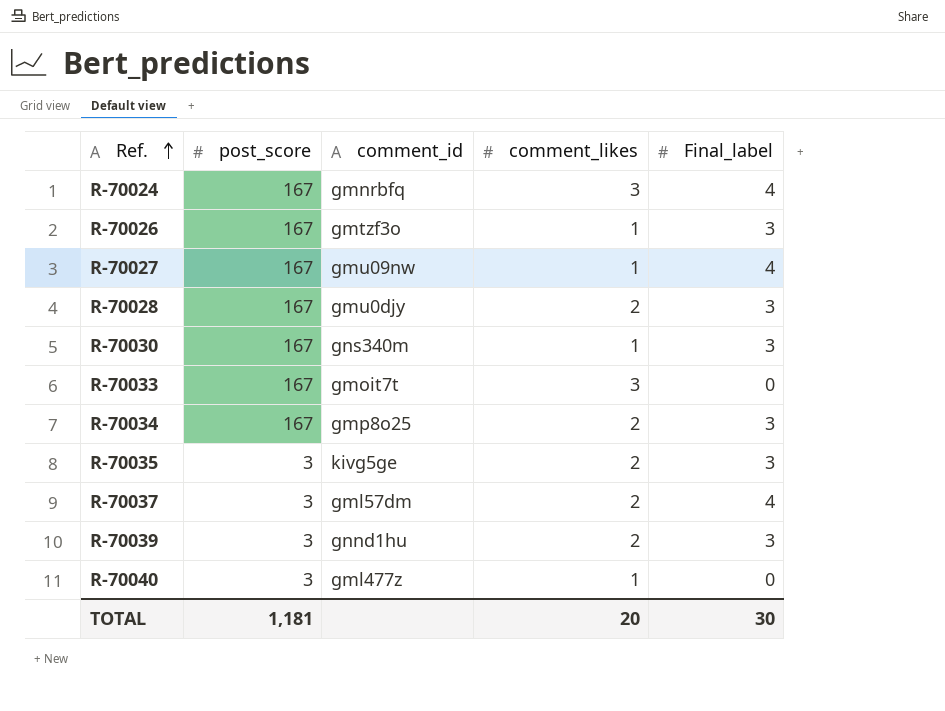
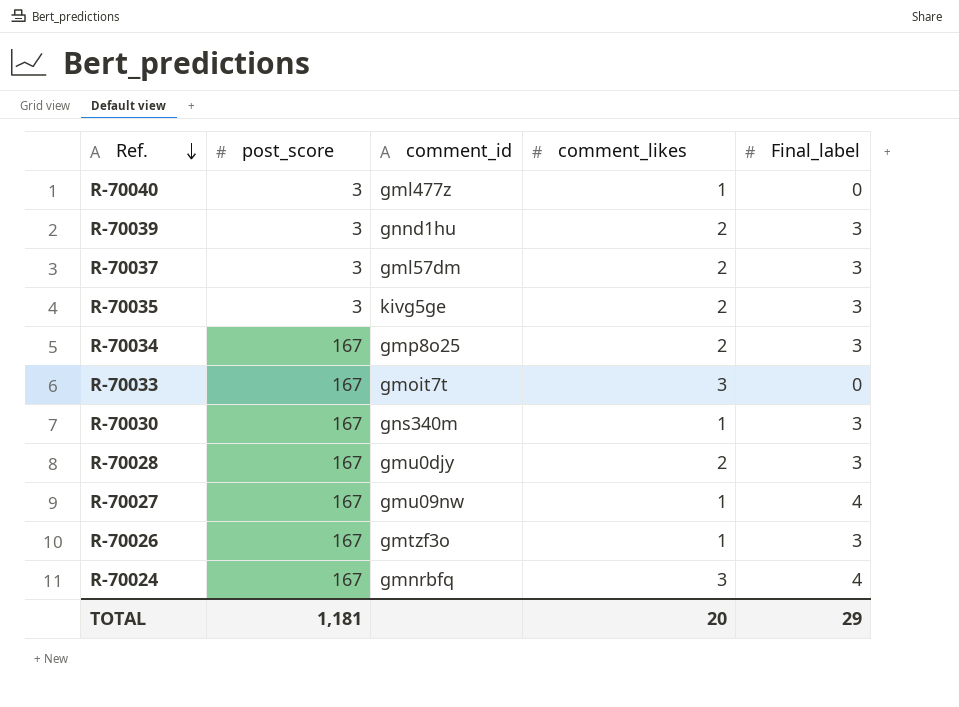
row order: Ref. ascending -> Ref. descending
R-70037 | Final_label: 4 -> 3
TOTAL | Final_label: 30 -> 29

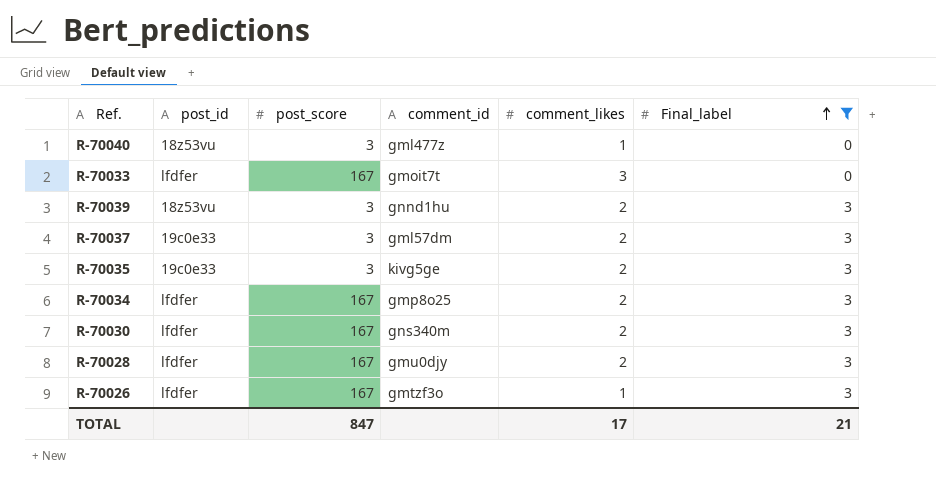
filter: none -> Final_label != 4
row order: Ref. descending -> Final_label ascending
column post_id | position: none -> 2
R-70030 | comment_likes: 1 -> 2
TOTAL | post_score: 1,181 -> 847
TOTAL | comment_likes: 20 -> 17
TOTAL | Final_label: 29 -> 21

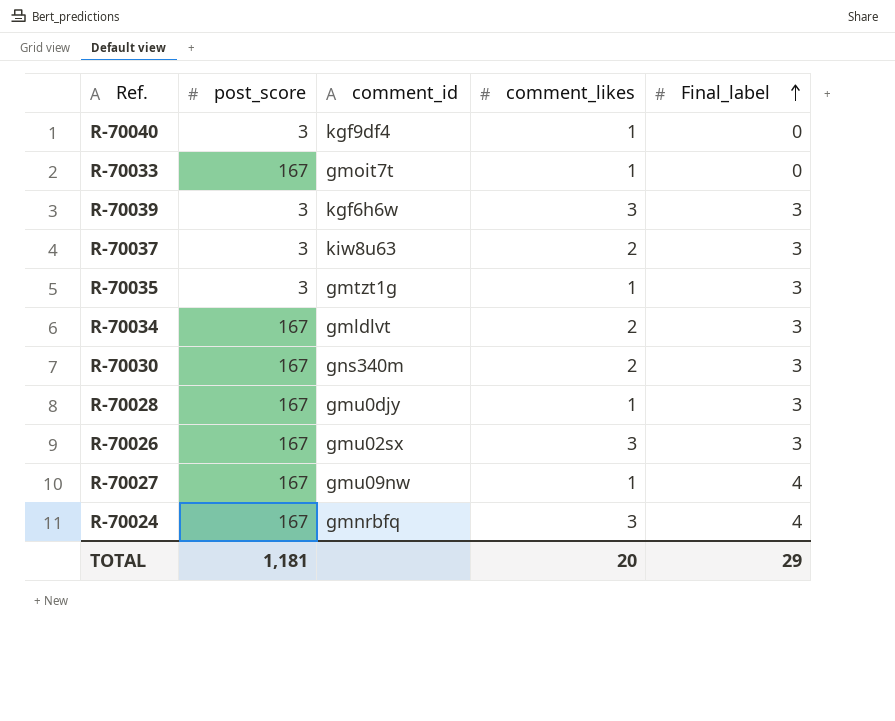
filter: Final_label != 4 -> none
column post_id | position: 2 -> none
R-70040 | comment_id: gml477z -> kgf9df4
R-70033 | comment_likes: 3 -> 1
R-70039 | comment_id: gnnd1hu -> kgf6h6w
R-70039 | comment_likes: 2 -> 3
R-70037 | comment_id: gml57dm -> kiw8u63
R-70035 | comment_id: kivg5ge -> gmtzt1g
R-70035 | comment_likes: 2 -> 1
R-70034 | comment_id: gmp8o25 -> gmldlvt
R-70028 | comment_likes: 2 -> 1
R-70026 | comment_id: gmtzf3o -> gmu02sx
R-70026 | comment_likes: 1 -> 3
TOTAL | post_score: 847 -> 1,181
TOTAL | comment_likes: 17 -> 20
TOTAL | Final_label: 21 -> 29

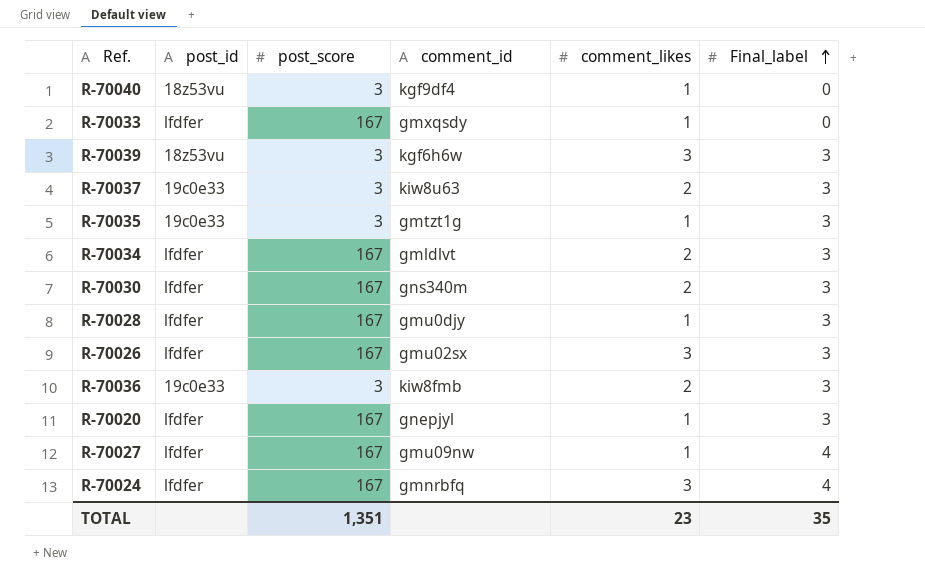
column post_id | position: none -> 2
R-70033 | comment_id: gmoit7t -> gmxqsdy
row R-70036: none -> 19c0e33 | 3 | kiw8fmb | 2 | 3
row R-70020: none -> lfdfer | 167 | gnepjyl | 1 | 3
TOTAL | post_score: 1,181 -> 1,351
TOTAL | comment_likes: 20 -> 23
TOTAL | Final_label: 29 -> 35

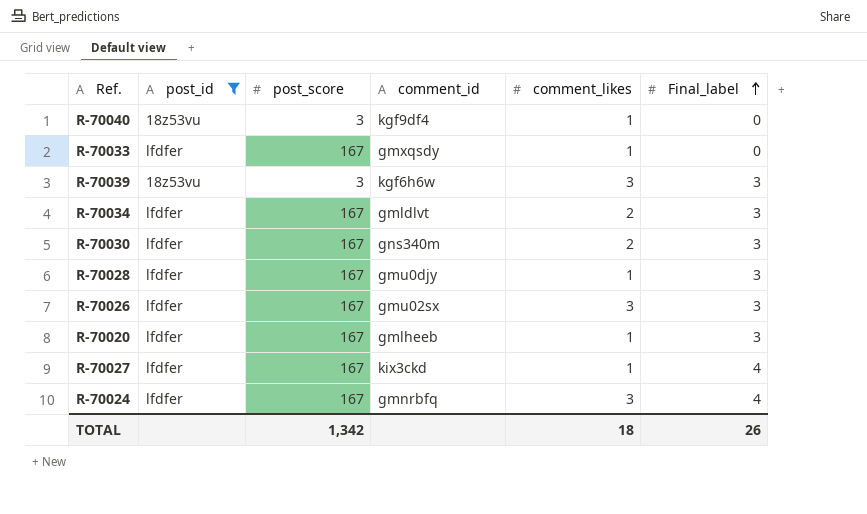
filter: none -> post_id != 19c0e33
R-70020 | comment_id: gnepjyl -> gmlheeb
R-70027 | comment_id: gmu09nw -> kix3ckd
TOTAL | post_score: 1,351 -> 1,342
TOTAL | comment_likes: 23 -> 18
TOTAL | Final_label: 35 -> 26

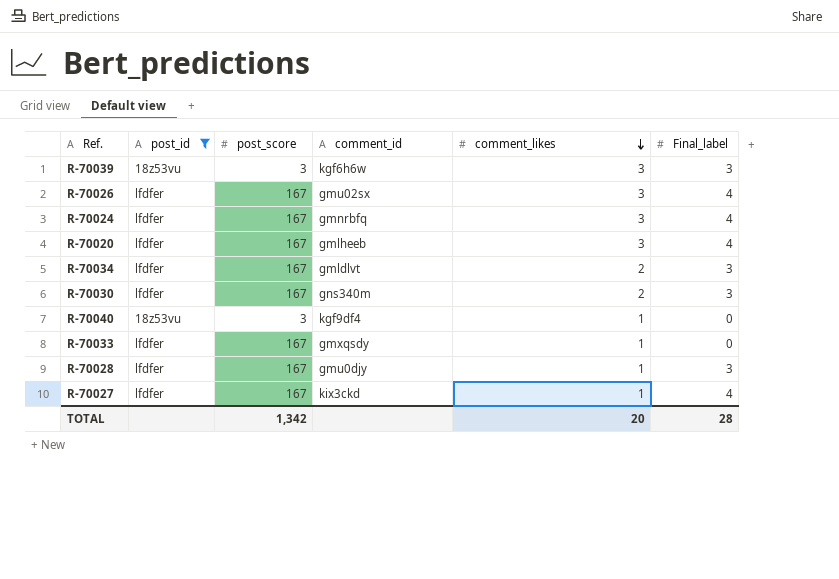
row order: Final_label ascending -> comment_likes descending
R-70026 | Final_label: 3 -> 4
R-70020 | comment_likes: 1 -> 3
R-70020 | Final_label: 3 -> 4
TOTAL | comment_likes: 18 -> 20
TOTAL | Final_label: 26 -> 28

